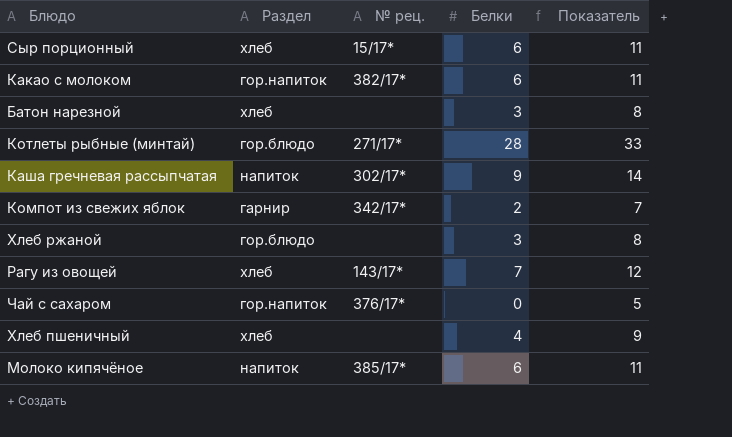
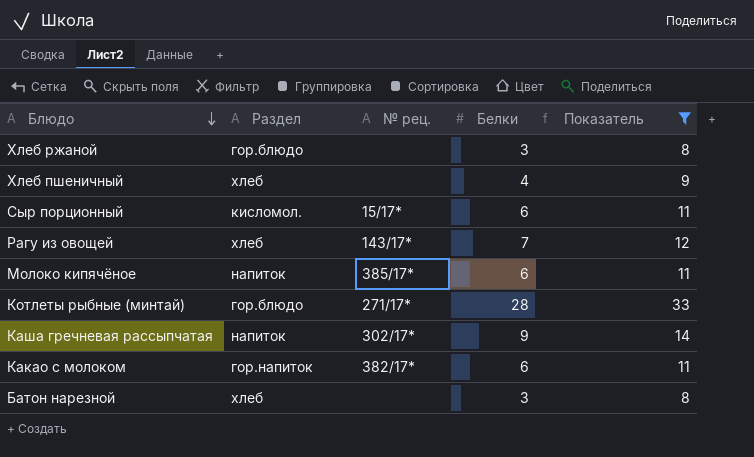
filter: none -> Показатель >= 8
row order: none -> Блюдо descending
Сыр порционный | Раздел: хлеб -> кисломол.

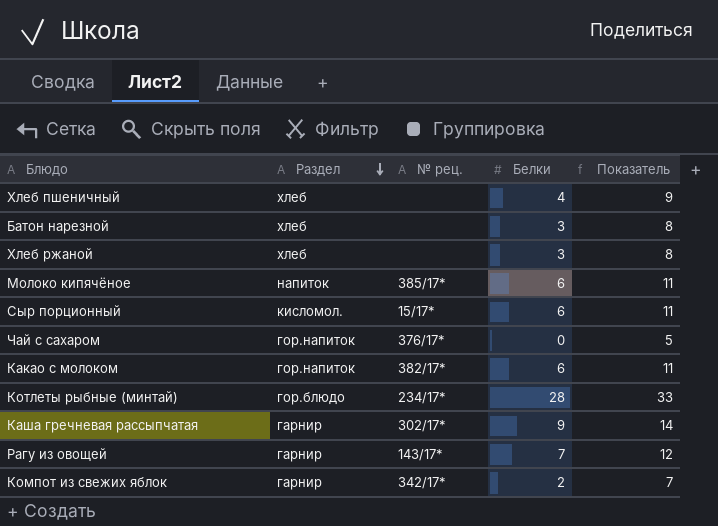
filter: Показатель >= 8 -> none
row order: Блюдо descending -> Раздел descending
Хлеб ржаной | Раздел: гор.блюдо -> хлеб
Котлеты рыбные (минтай) | № рец.: 271/17* -> 234/17*
Каша гречневая рассыпчатая | Раздел: напиток -> гарнир
Рагу из овощей | Раздел: хлеб -> гарнир

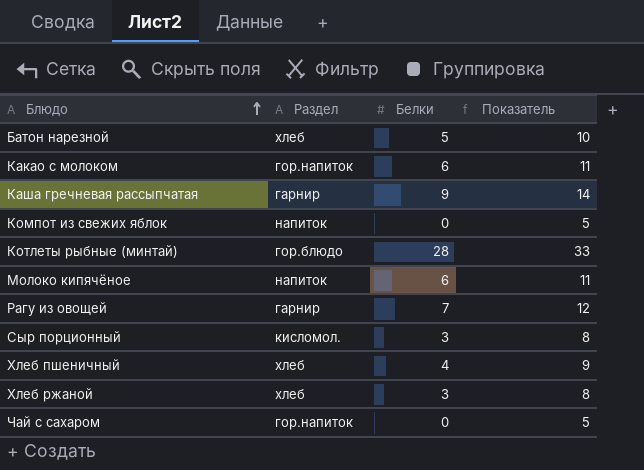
row order: Раздел descending -> Блюдо ascending
column № рец. | position: 3 -> none
Батон нарезной | Белки: 3 -> 5
Батон нарезной | Показатель: 8 -> 10
Компот из свежих яблок | Раздел: гарнир -> напиток
Компот из свежих яблок | Белки: 2 -> 0
Компот из свежих яблок | Показатель: 7 -> 5
Сыр порционный | Белки: 6 -> 3
Сыр порционный | Показатель: 11 -> 8

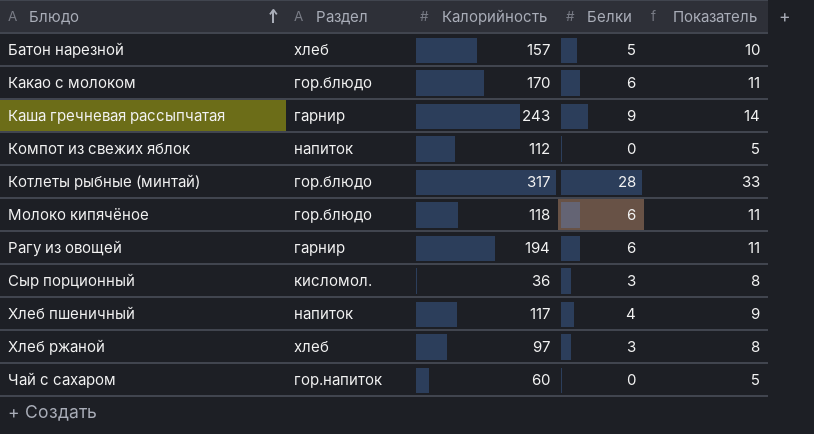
column Калорийность | position: none -> 3
Какао с молоком | Раздел: гор.напиток -> гор.блюдо
Молоко кипячёное | Раздел: напиток -> гор.блюдо
Рагу из овощей | Белки: 7 -> 6
Рагу из овощей | Показатель: 12 -> 11
Хлеб пшеничный | Раздел: хлеб -> напиток

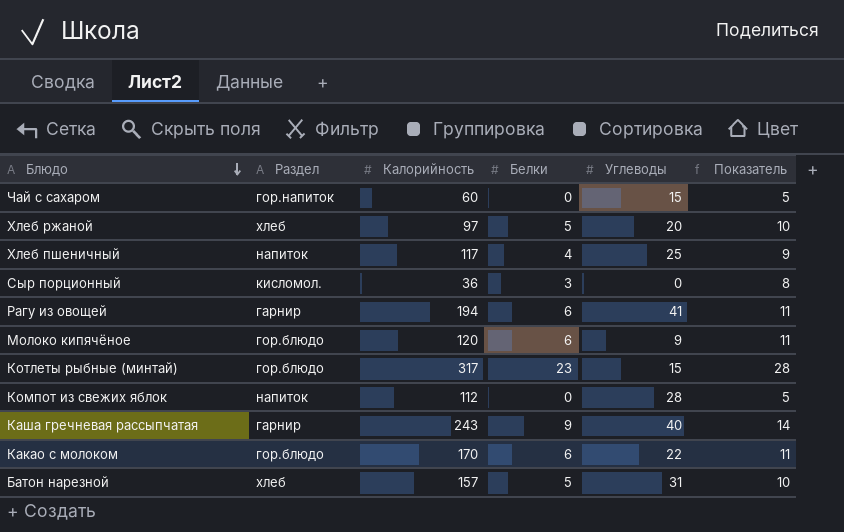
row order: Блюдо ascending -> Блюдо descending
column Углеводы | position: none -> 5
Хлеб ржаной | Белки: 3 -> 5
Хлеб ржаной | Показатель: 8 -> 10
Молоко кипячёное | Калорийность: 118 -> 120
Котлеты рыбные (минтай) | Белки: 28 -> 23
Котлеты рыбные (минтай) | Показатель: 33 -> 28

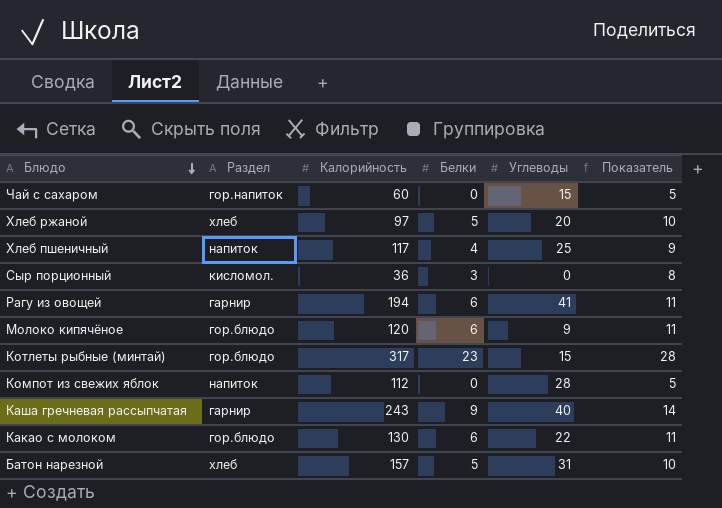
Какао с молоком | Калорийность: 170 -> 130

